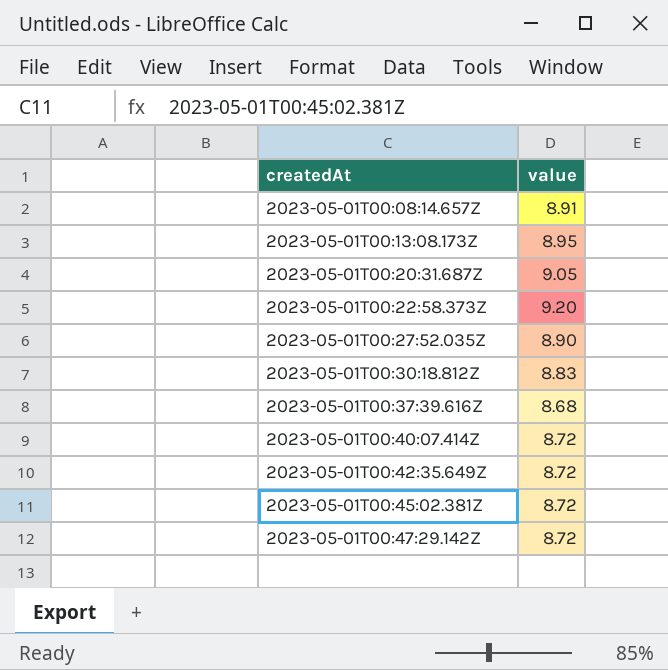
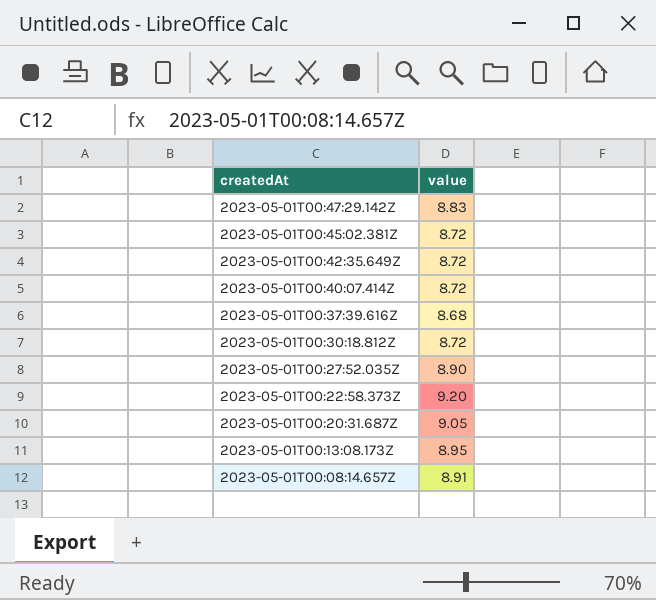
row order: createdAt ascending -> createdAt descending
2023-05-01T00:47:29.142Z | value: 8.72 -> 8.83
2023-05-01T00:30:18.812Z | value: 8.83 -> 8.72

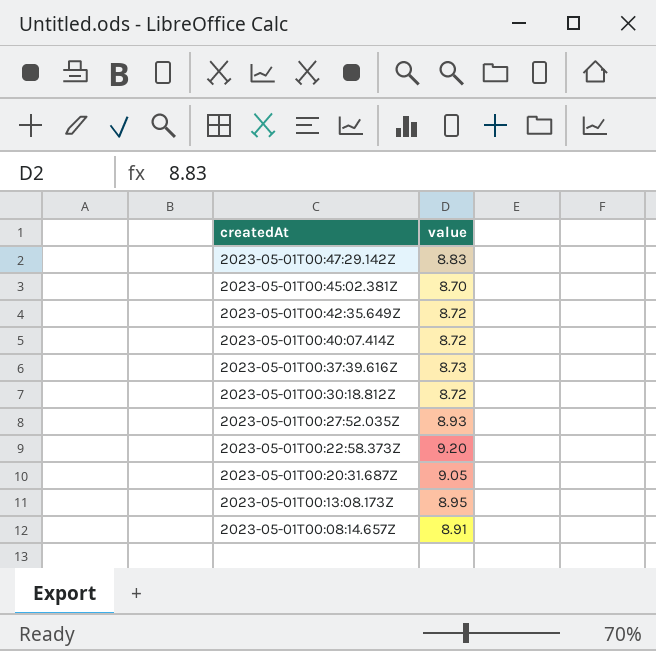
2023-05-01T00:45:02.381Z | value: 8.72 -> 8.70
2023-05-01T00:37:39.616Z | value: 8.68 -> 8.73
2023-05-01T00:27:52.035Z | value: 8.90 -> 8.93

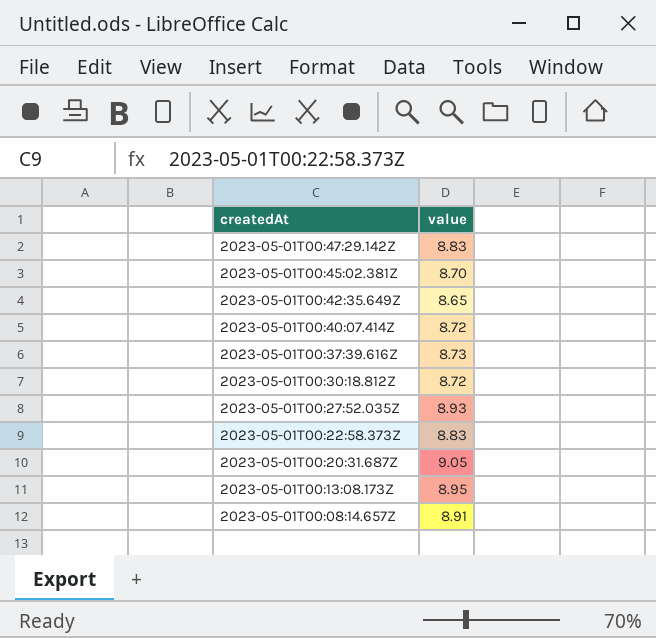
2023-05-01T00:42:35.649Z | value: 8.72 -> 8.65
2023-05-01T00:22:58.373Z | value: 9.20 -> 8.83

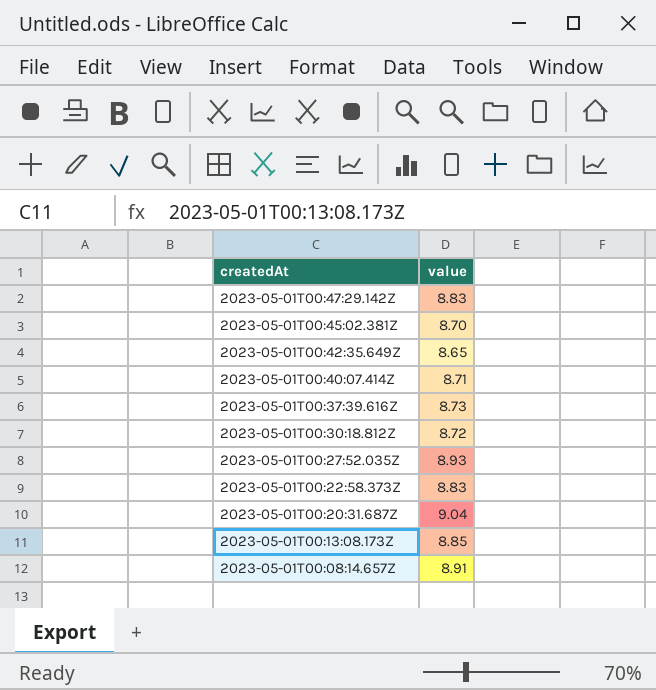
2023-05-01T00:40:07.414Z | value: 8.72 -> 8.71
2023-05-01T00:20:31.687Z | value: 9.05 -> 9.04
2023-05-01T00:13:08.173Z | value: 8.95 -> 8.85

